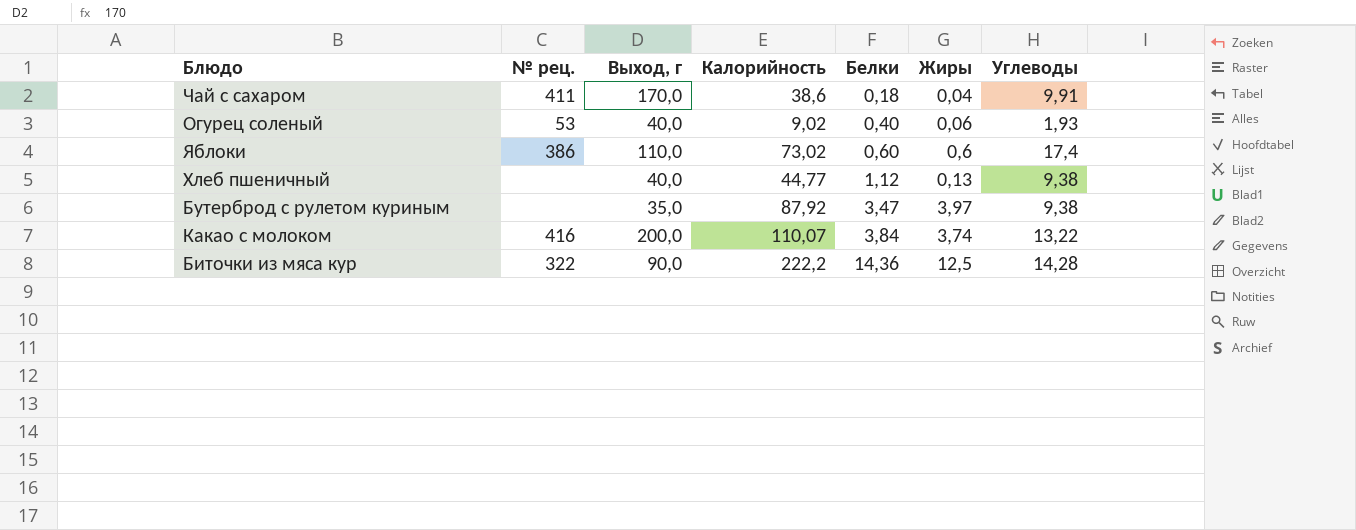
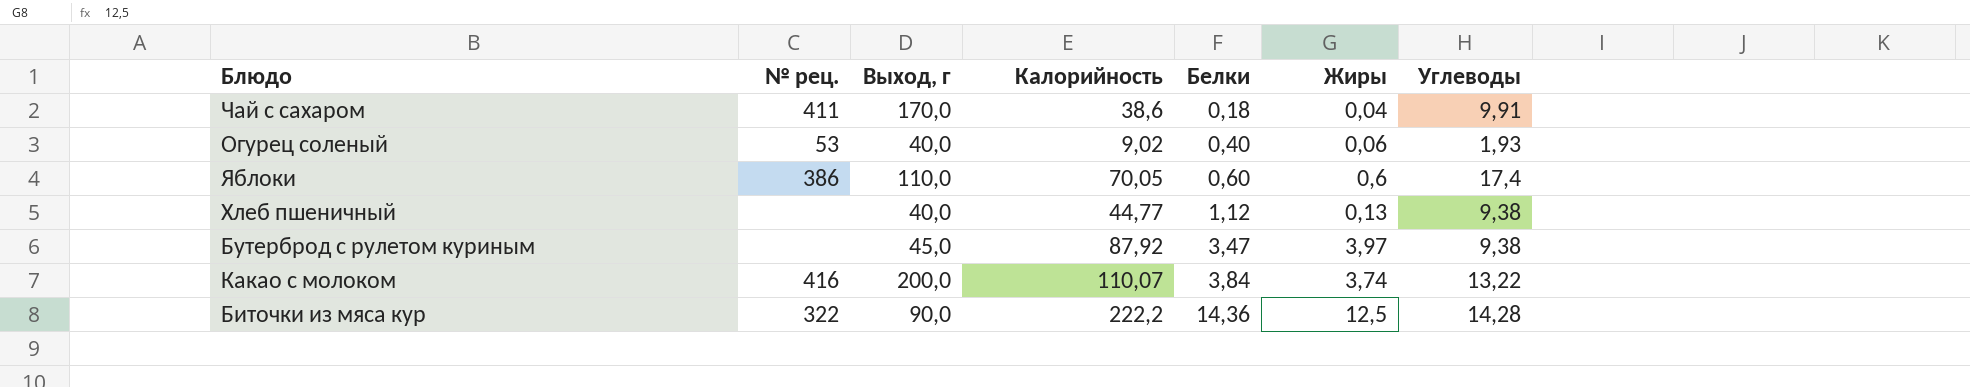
Яблоки | Калорийность: 73,02 -> 70,05
Бутерброд с рулетом куриным | Выход, г: 35,0 -> 45,0

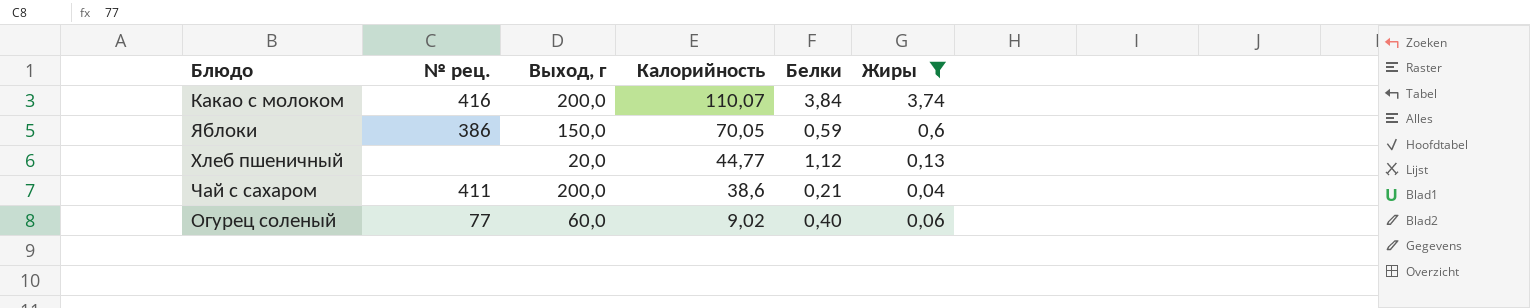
filter: none -> Жиры <= 3,74
row order: Белки ascending -> Калорийность descending
column Углеводы | position: 7 -> none
Яблоки | Выход, г: 110,0 -> 150,0
Яблоки | Белки: 0,60 -> 0,59
Хлеб пшеничный | Выход, г: 40,0 -> 20,0
Чай с сахаром | Выход, г: 170,0 -> 200,0
Чай с сахаром | Белки: 0,18 -> 0,21
Огурец соленый | № рец.: 53 -> 77
Огурец соленый | Выход, г: 40,0 -> 60,0

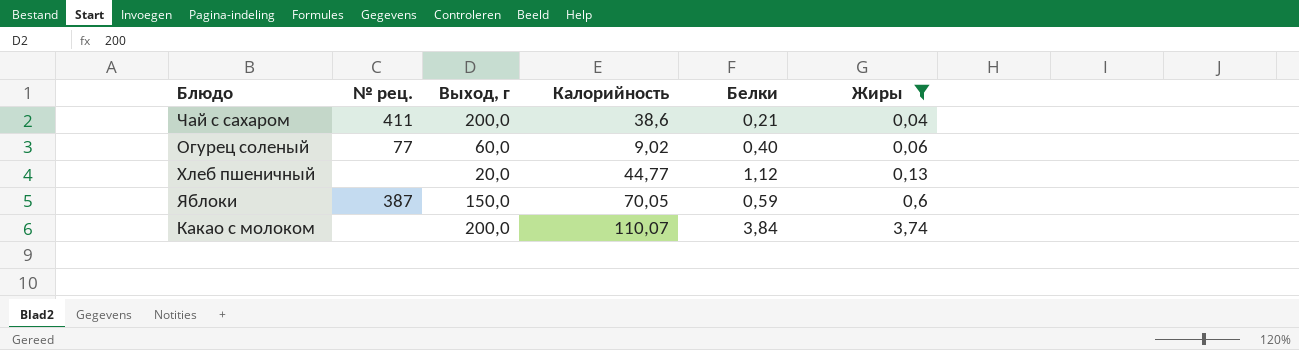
row order: Калорийность descending -> Жиры ascending
Яблоки | № рец.: 386 -> 387
Какао с молоком | № рец.: 416 -> none

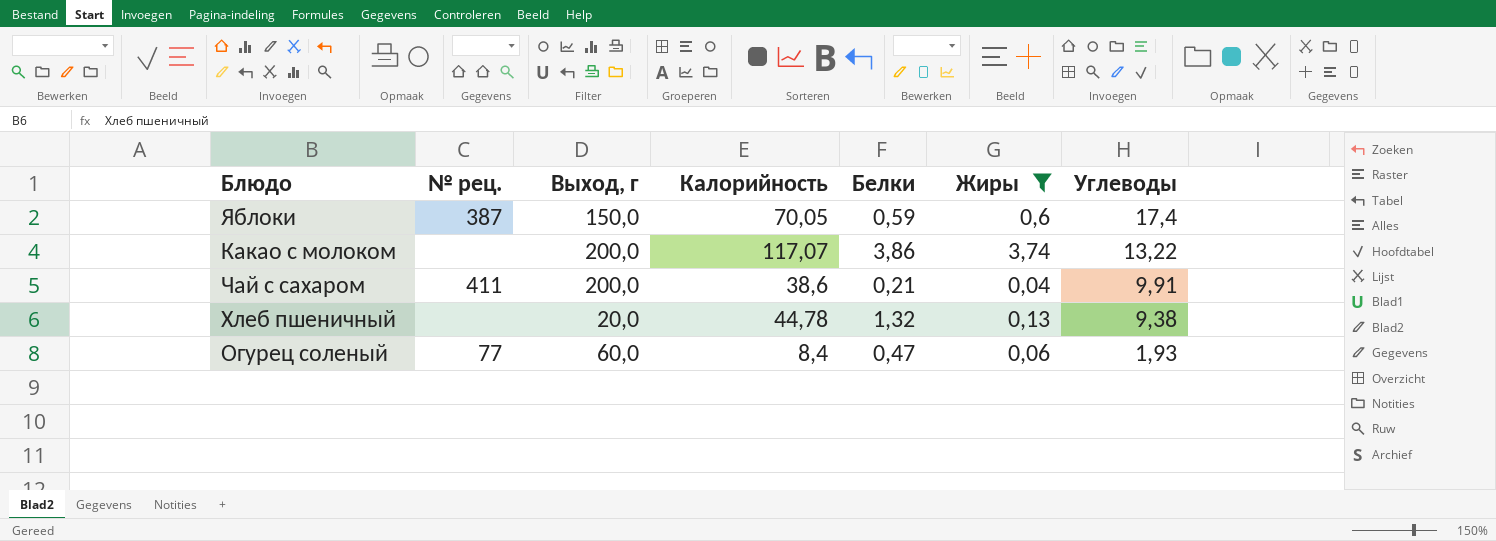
row order: Жиры ascending -> Углеводы descending
column Углеводы | position: none -> 7
Какао с молоком | Калорийность: 110,07 -> 117,07
Какао с молоком | Белки: 3,84 -> 3,86
Хлеб пшеничный | Калорийность: 44,77 -> 44,78
Хлеб пшеничный | Белки: 1,12 -> 1,32
Огурец соленый | Калорийность: 9,02 -> 8,4
Огурец соленый | Белки: 0,40 -> 0,47

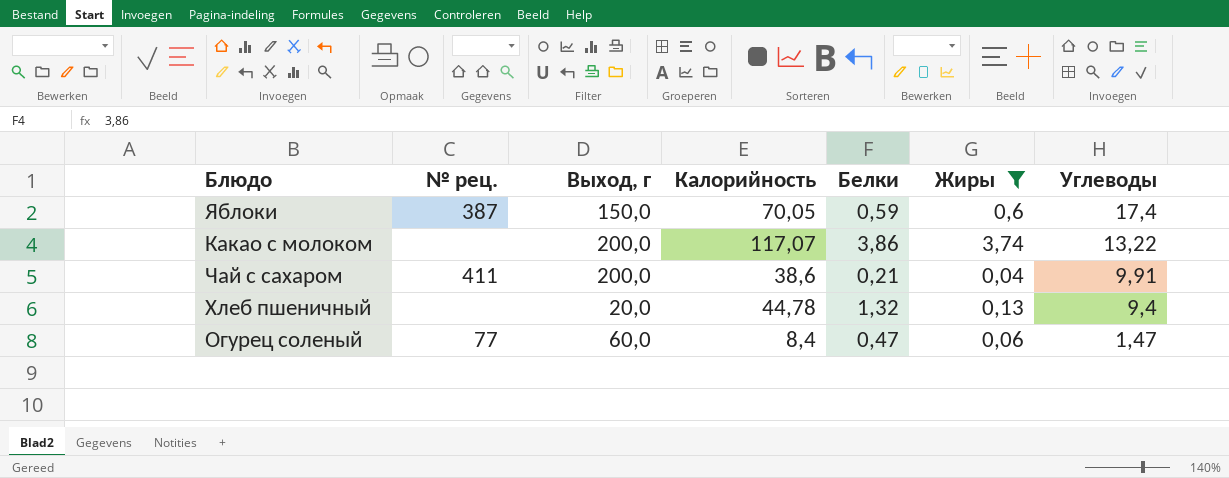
Хлеб пшеничный | Углеводы: 9,38 -> 9,4
Огурец соленый | Углеводы: 1,93 -> 1,47

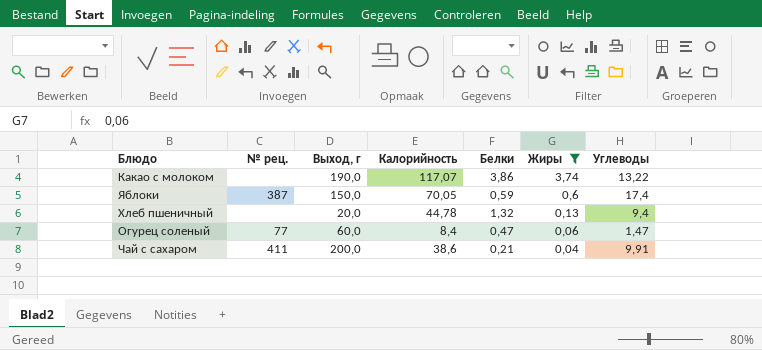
row order: Углеводы descending -> Жиры descending
Какао с молоком | Выход, г: 200,0 -> 190,0

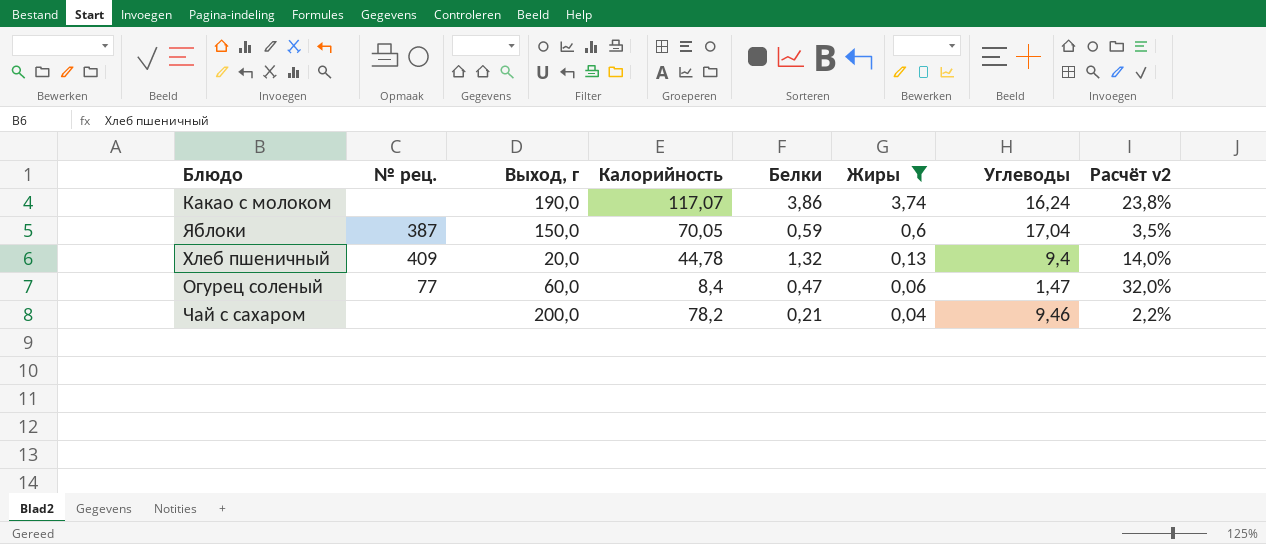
column Расчёт v2 | formula: none -> [Белки] / [Углеводы]
Какао с молоком | Углеводы: 13,22 -> 16,24
Яблоки | Углеводы: 17,4 -> 17,04
Хлеб пшеничный | № рец.: none -> 409
Чай с сахаром | № рец.: 411 -> none
Чай с сахаром | Калорийность: 38,6 -> 78,2
Чай с сахаром | Углеводы: 9,91 -> 9,46

